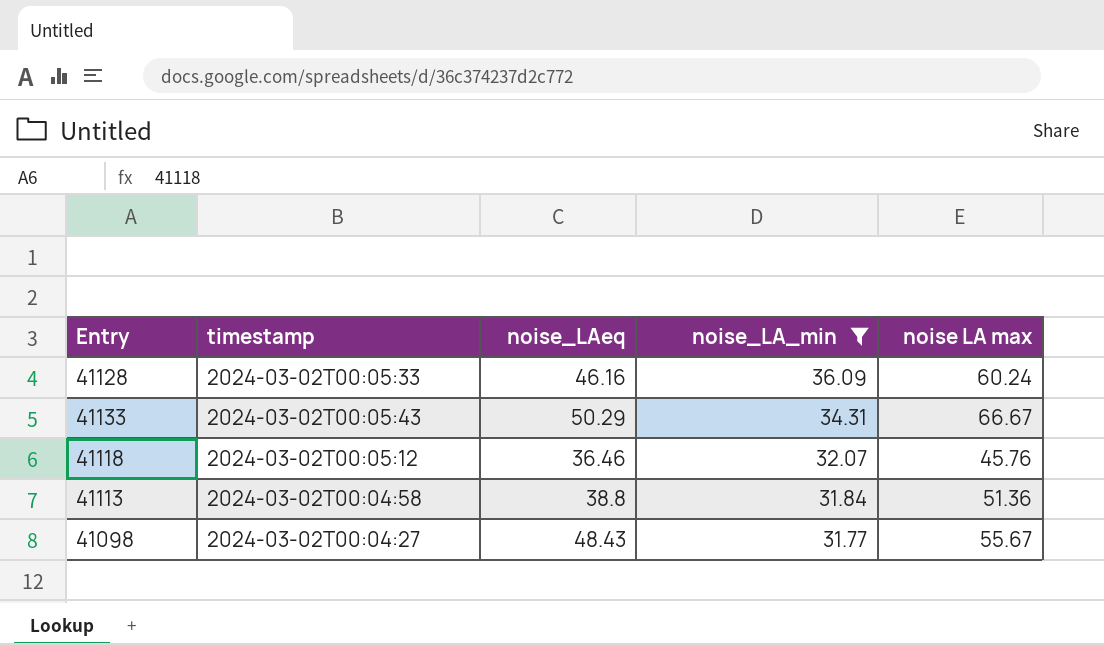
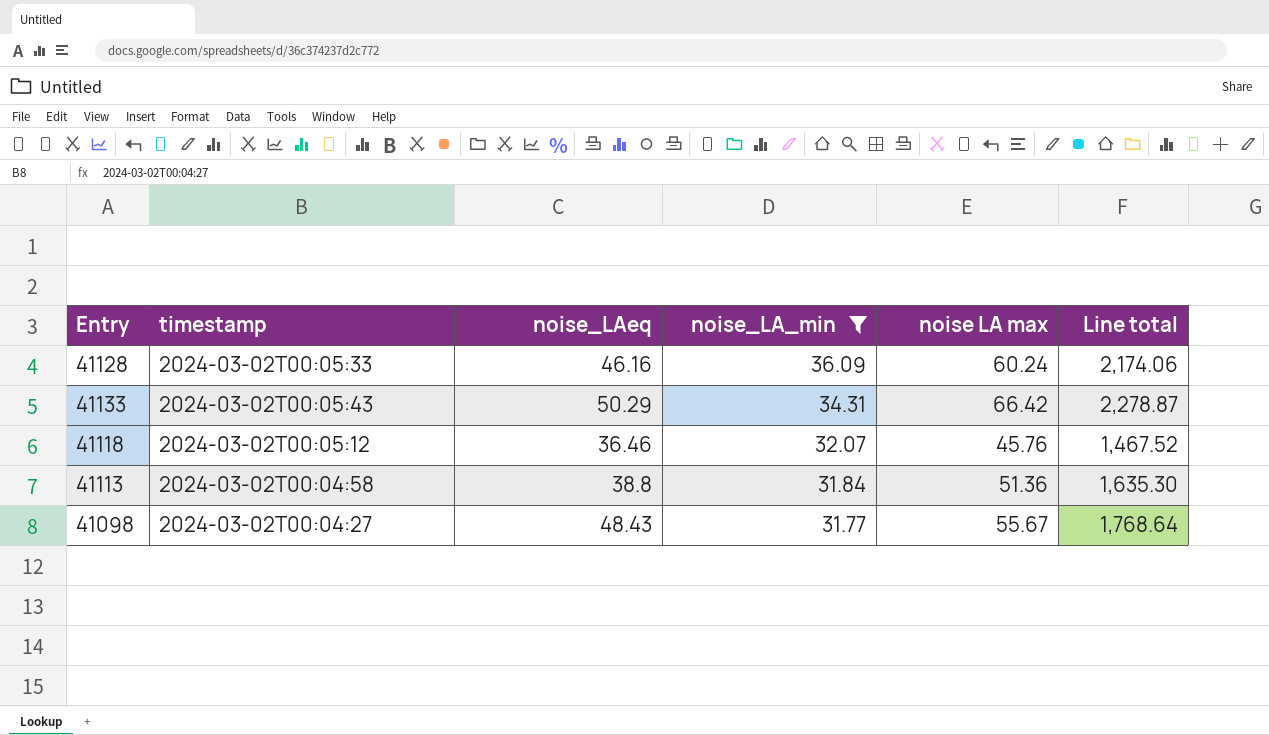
column Line total | formula: none -> [noise_LA_min] * [noise LA max]
41133 | noise LA max: 66.67 -> 66.42

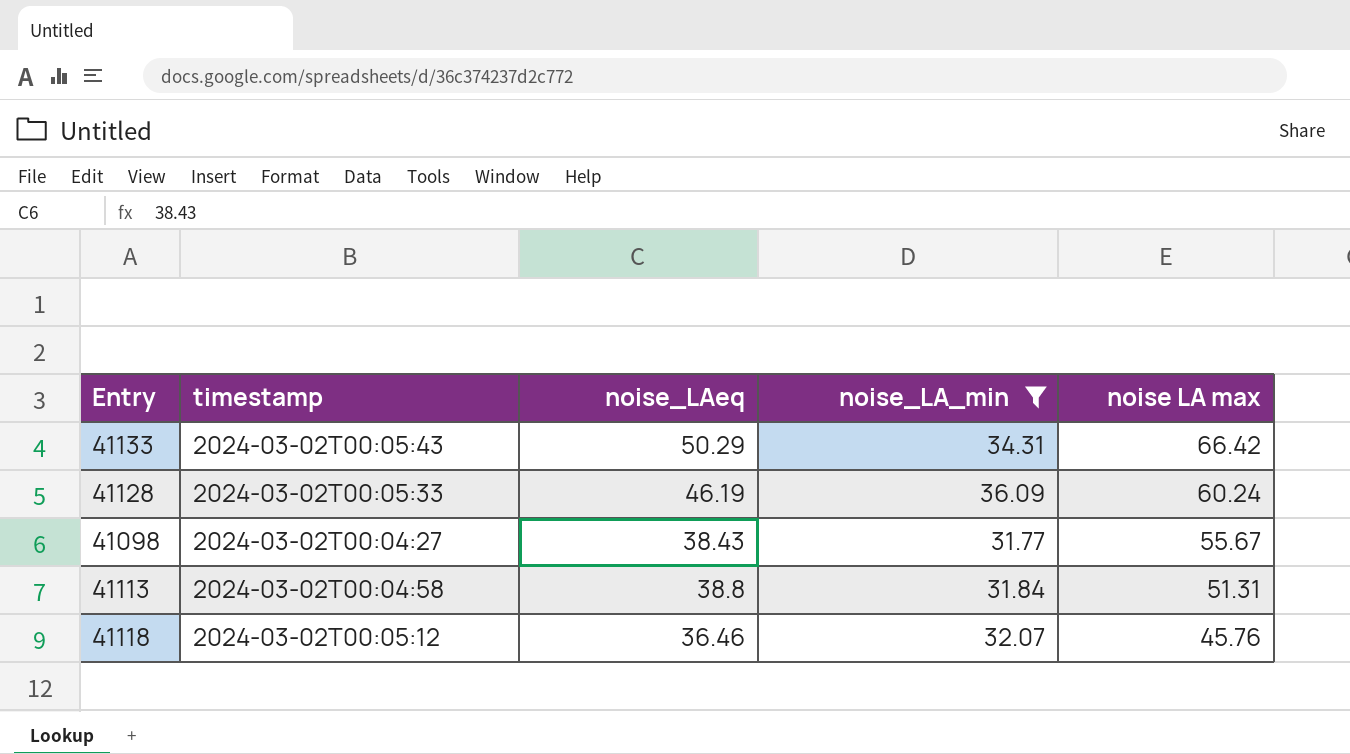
row order: noise_LA_min descending -> noise LA max descending
column Line total | formula: [noise_LA_min] * [noise LA max] -> none
41128 | noise_LAeq: 46.16 -> 46.19
41098 | noise_LAeq: 48.43 -> 38.43
41113 | noise LA max: 51.36 -> 51.31

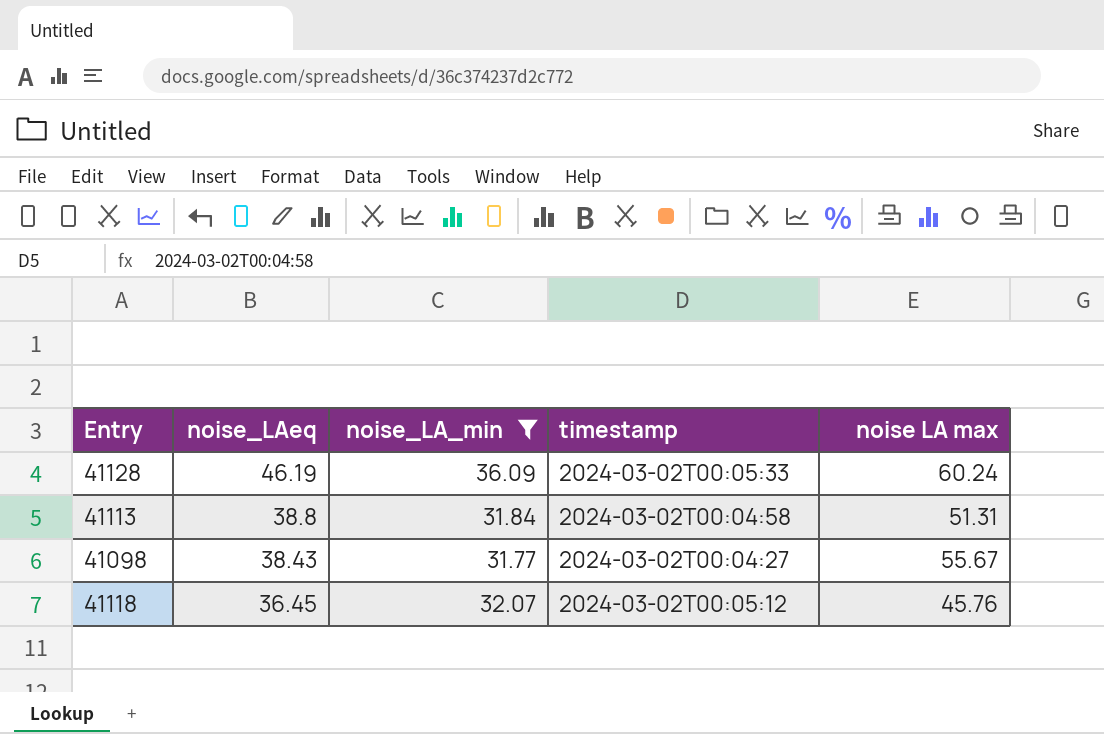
row order: noise LA max descending -> noise_LAeq descending
column timestamp | position: 2 -> 4
row 41133: 2024-03-02T00:05:43 | 50.29 | 34.31 | 66.42 -> none
41118 | noise_LAeq: 36.46 -> 36.45

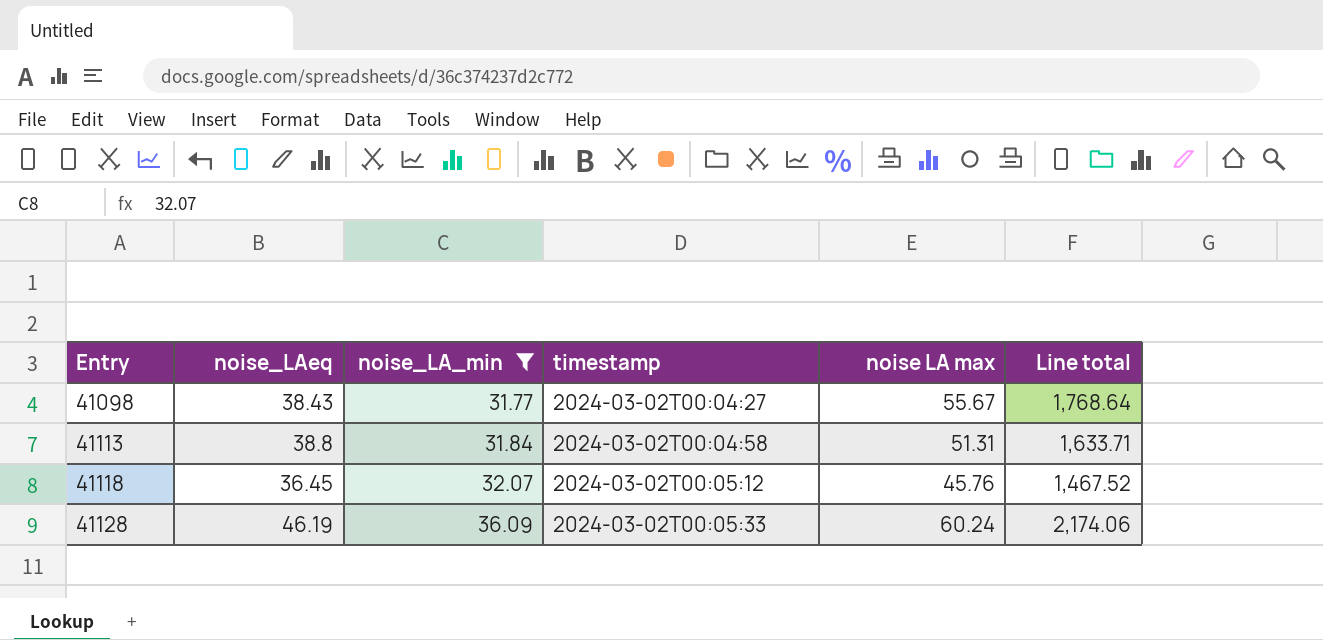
row order: noise_LAeq descending -> Entry ascending
column Line total | formula: none -> [noise_LA_min] * [noise LA max]

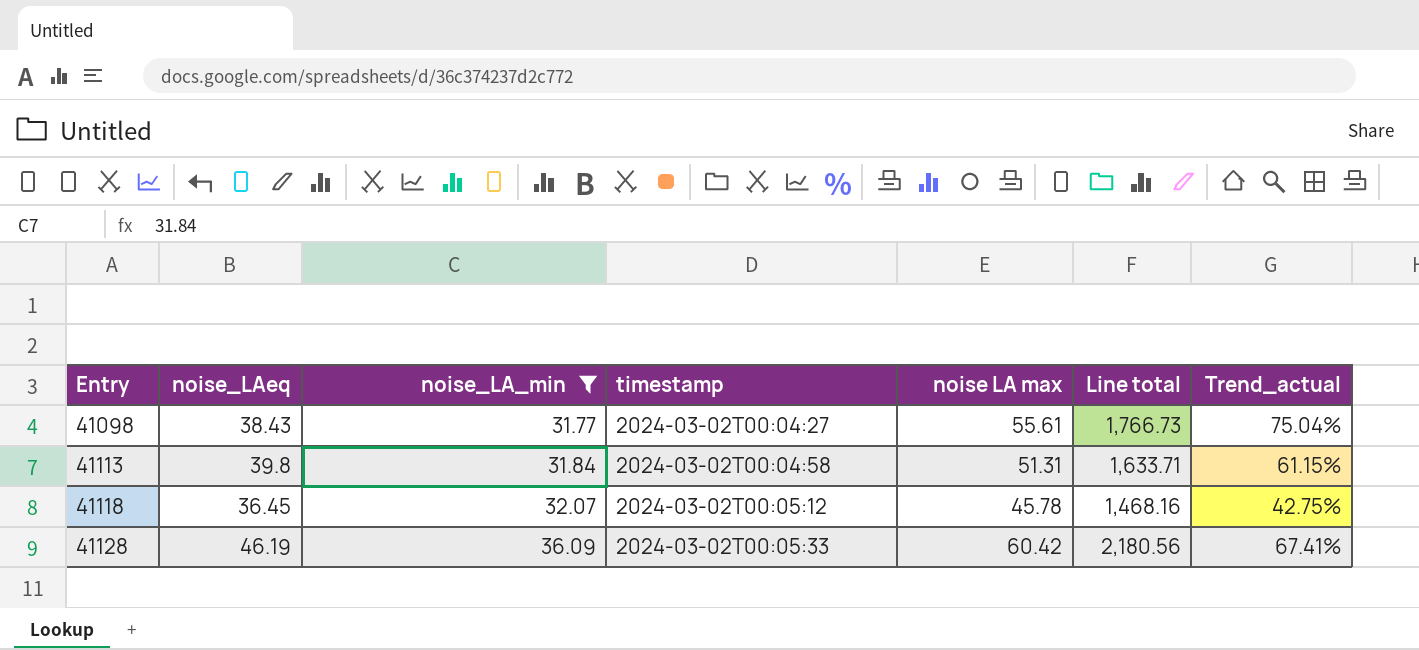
column Trend_actual | formula: none -> ([noise LA max] - [noise_LA_min]) / [noise_LA_min]
41098 | noise LA max: 55.67 -> 55.61
41098 | Line total: 1,768.64 -> 1,766.73
41113 | noise_LAeq: 38.8 -> 39.8
41118 | noise LA max: 45.76 -> 45.78
41118 | Line total: 1,467.52 -> 1,468.16
41128 | noise LA max: 60.24 -> 60.42
41128 | Line total: 2,174.06 -> 2,180.56

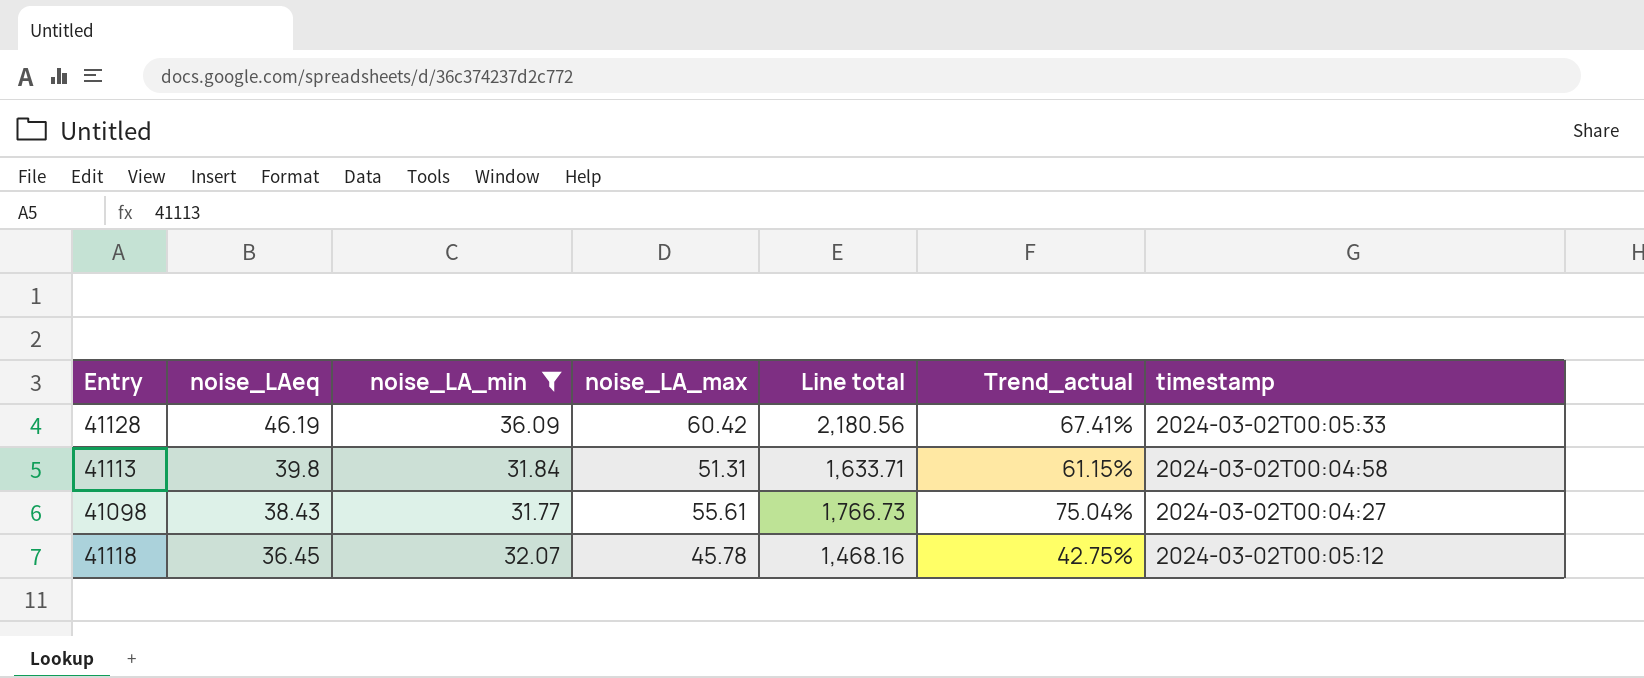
row order: Entry ascending -> noise_LAeq descending
column name: noise LA max -> noise_LA_max
column timestamp | position: 4 -> 7

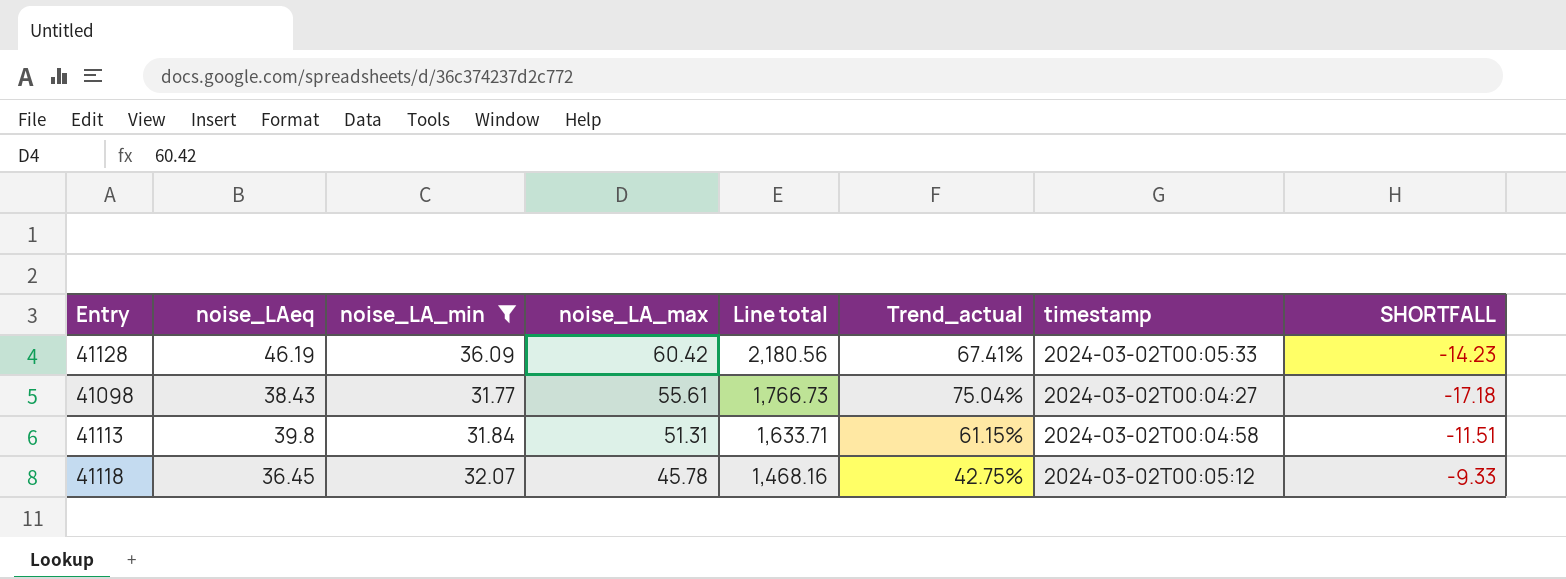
row order: noise_LAeq descending -> noise_LA_max descending
column SHORTFALL | formula: none -> [noise_LAeq] - [noise_LA_max]

